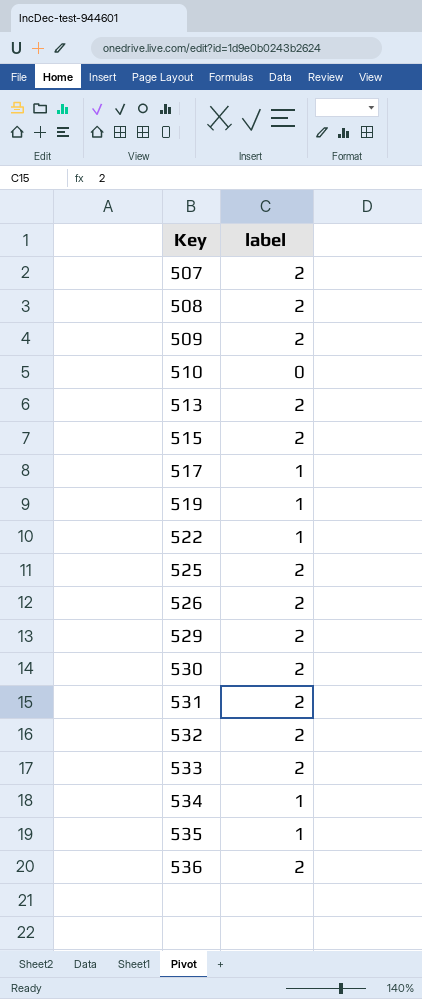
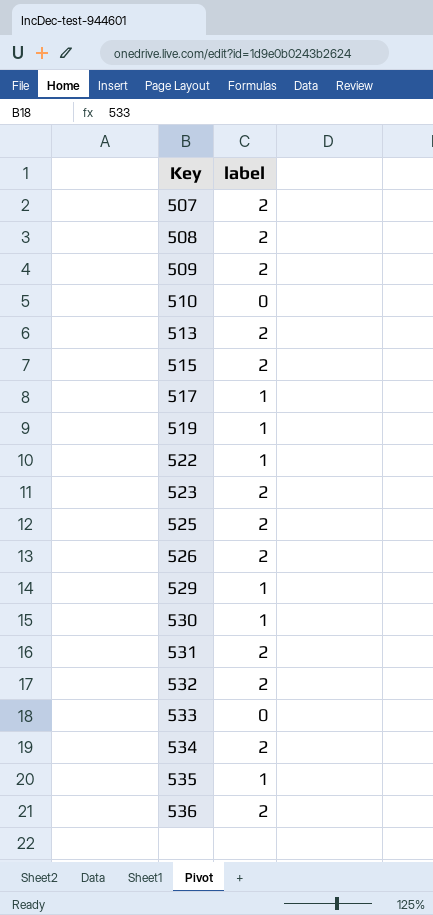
row 523: none -> 2
529 | label: 2 -> 1
530 | label: 2 -> 1
533 | label: 2 -> 0
534 | label: 1 -> 2

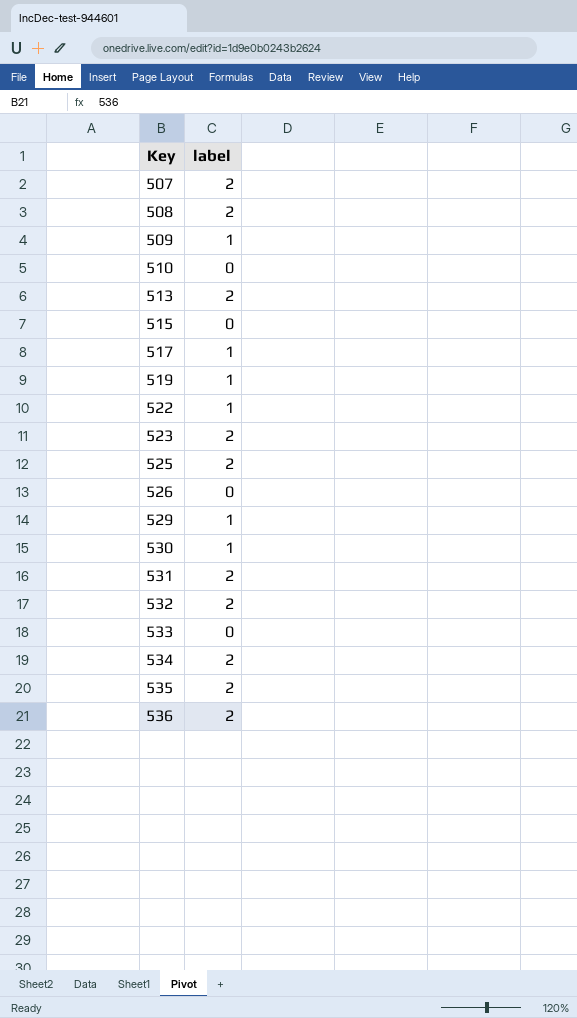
509 | label: 2 -> 1
515 | label: 2 -> 0
526 | label: 2 -> 0
535 | label: 1 -> 2

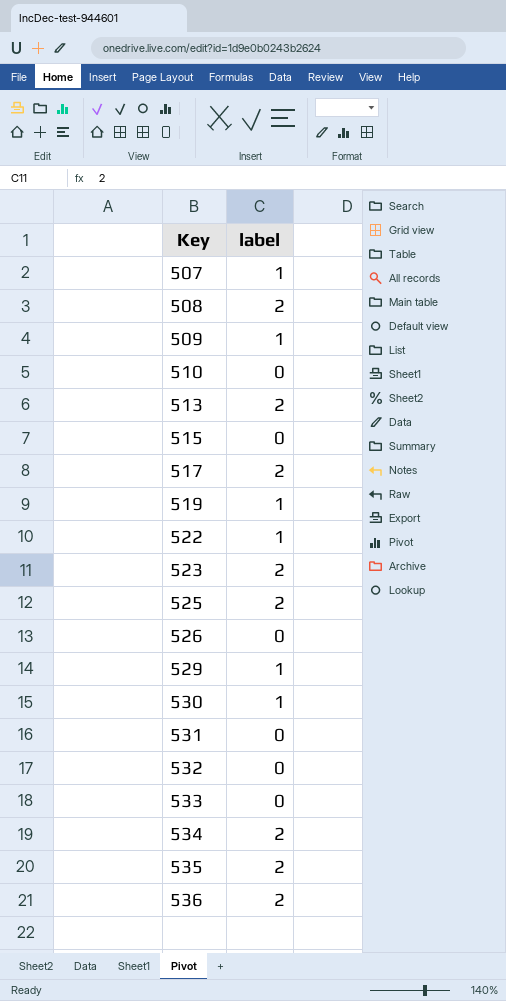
507 | label: 2 -> 1
517 | label: 1 -> 2
531 | label: 2 -> 0
532 | label: 2 -> 0

